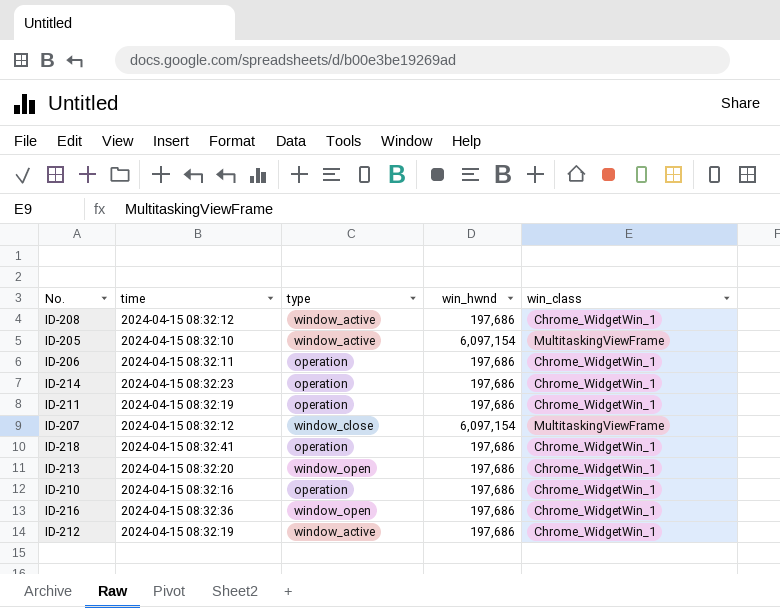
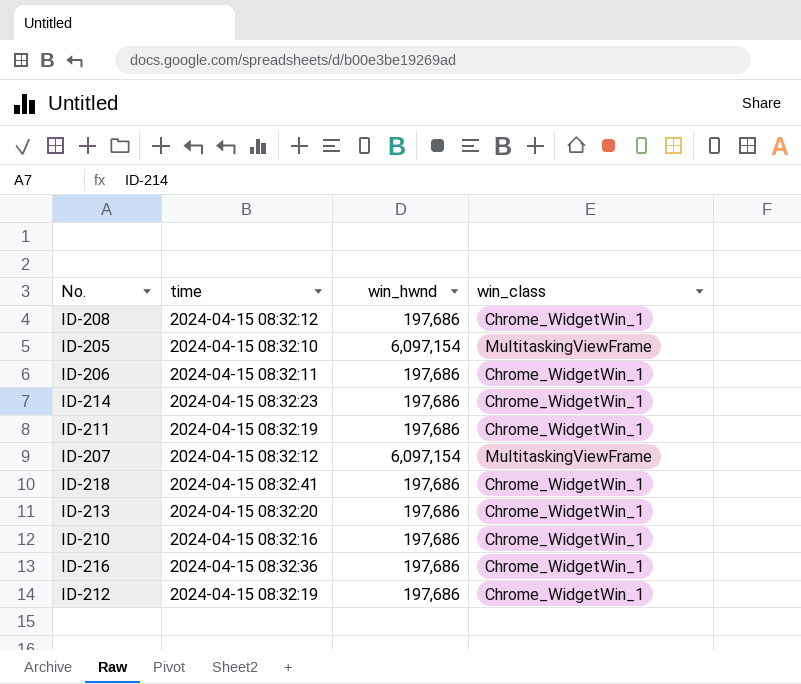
column type | position: 3 -> none

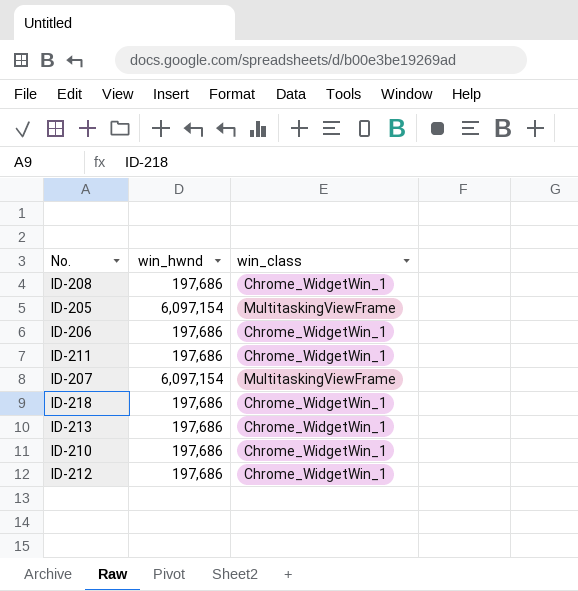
column time | position: 2 -> none
row ID-214: 2024-04-15 08:32:23 | 197,686 | Chrome_WidgetWin_1 -> none
row ID-216: 2024-04-15 08:32:36 | 197,686 | Chrome_WidgetWin_1 -> none

